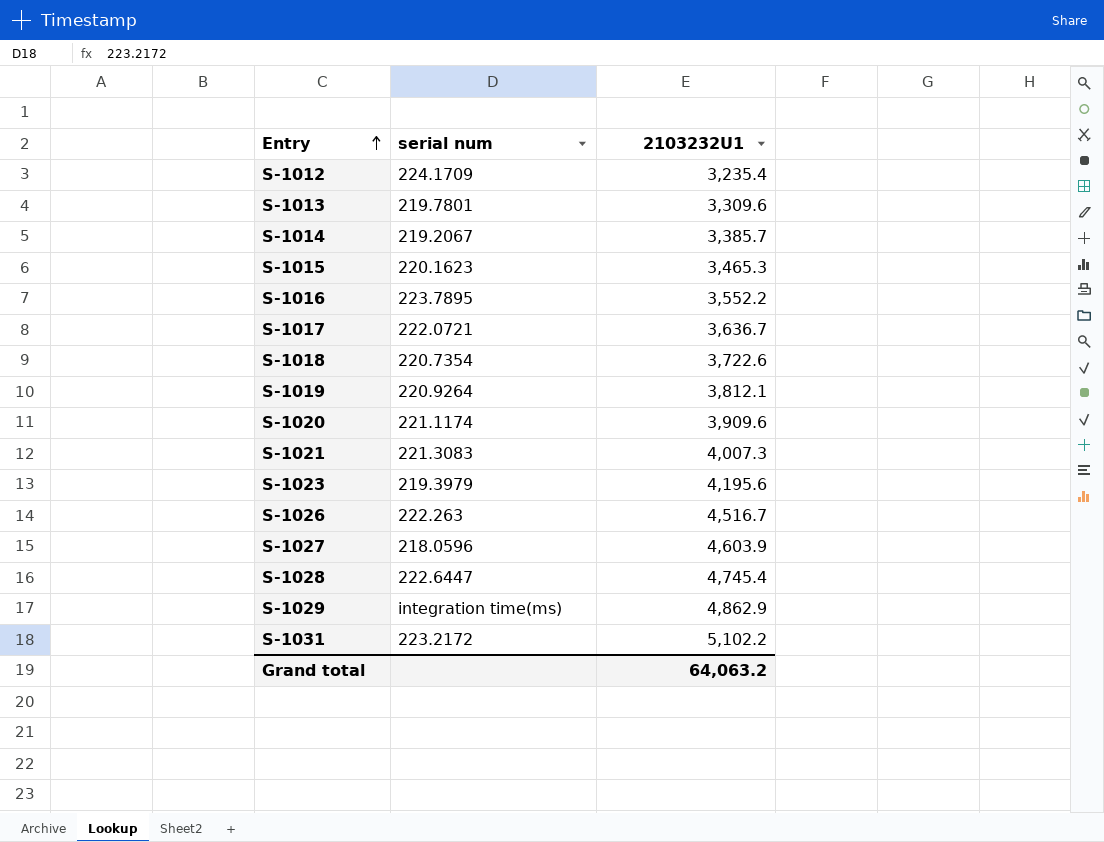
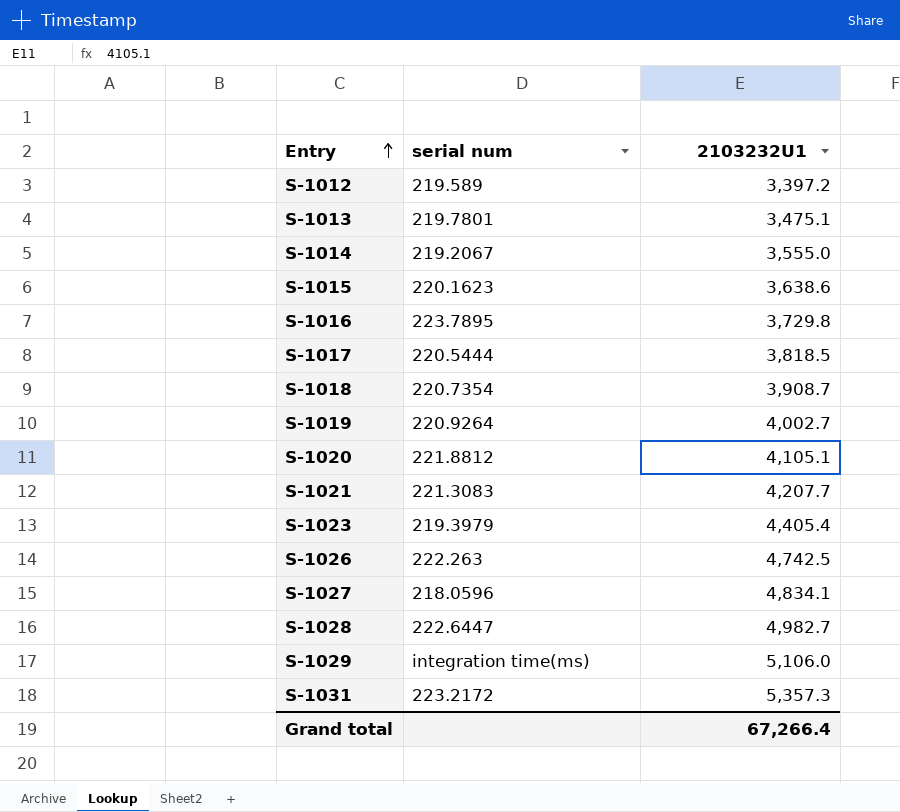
S-1012 | serial num: 224.1709 -> 219.589
S-1012 | 2103232U1: 3,235.4 -> 3,397.2
S-1013 | 2103232U1: 3,309.6 -> 3,475.1
S-1014 | 2103232U1: 3,385.7 -> 3,555.0
S-1015 | 2103232U1: 3,465.3 -> 3,638.6
S-1016 | 2103232U1: 3,552.2 -> 3,729.8
S-1017 | serial num: 222.0721 -> 220.5444
S-1017 | 2103232U1: 3,636.7 -> 3,818.5
S-1018 | 2103232U1: 3,722.6 -> 3,908.7
S-1019 | 2103232U1: 3,812.1 -> 4,002.7
S-1020 | serial num: 221.1174 -> 221.8812
S-1020 | 2103232U1: 3,909.6 -> 4,105.1
S-1021 | 2103232U1: 4,007.3 -> 4,207.7
S-1023 | 2103232U1: 4,195.6 -> 4,405.4
S-1026 | 2103232U1: 4,516.7 -> 4,742.5
S-1027 | 2103232U1: 4,603.9 -> 4,834.1
S-1028 | 2103232U1: 4,745.4 -> 4,982.7
S-1029 | 2103232U1: 4,862.9 -> 5,106.0
S-1031 | 2103232U1: 5,102.2 -> 5,357.3
Grand total | 2103232U1: 64,063.2 -> 67,266.4

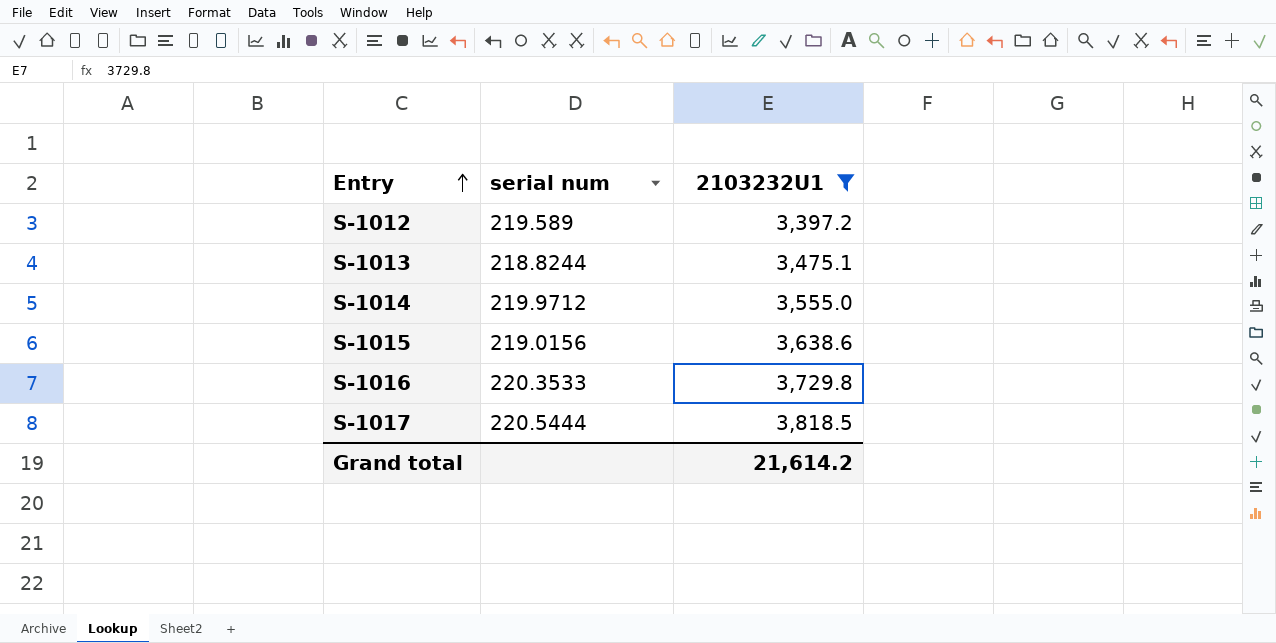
filter: none -> 2103232U1 <= 3,818.5
S-1013 | serial num: 219.7801 -> 218.8244
S-1014 | serial num: 219.2067 -> 219.9712
S-1015 | serial num: 220.1623 -> 219.0156
S-1016 | serial num: 223.7895 -> 220.3533
Grand total | 2103232U1: 67,266.4 -> 21,614.2

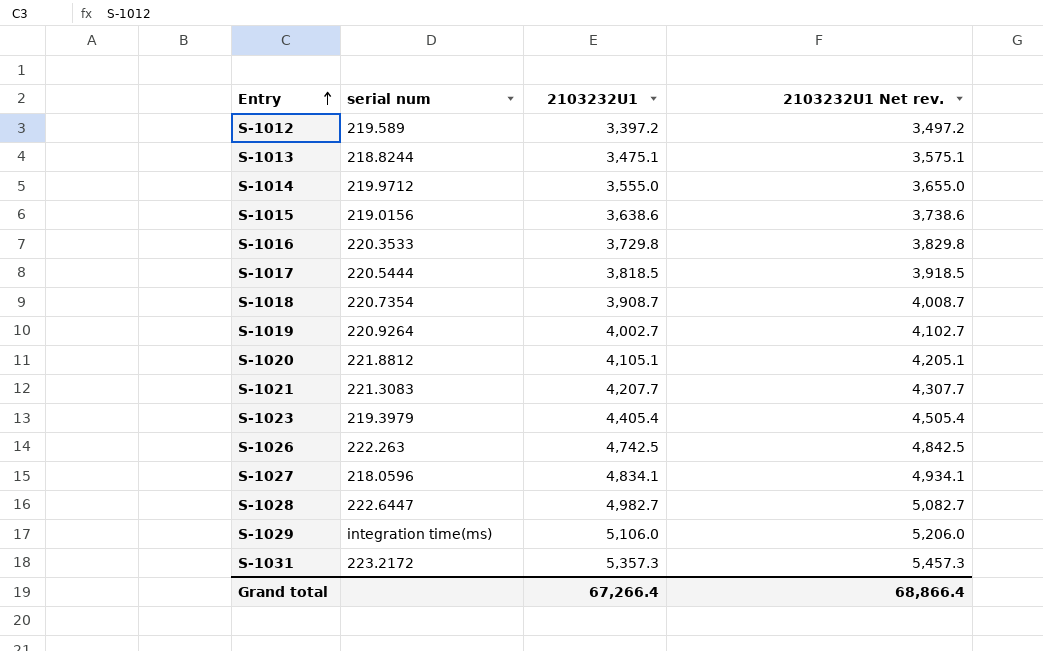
filter: 2103232U1 <= 3,818.5 -> none
column 2103232U1 Net rev. | formula: none -> [2103232U1] + 100
Grand total | 2103232U1: 21,614.2 -> 67,266.4

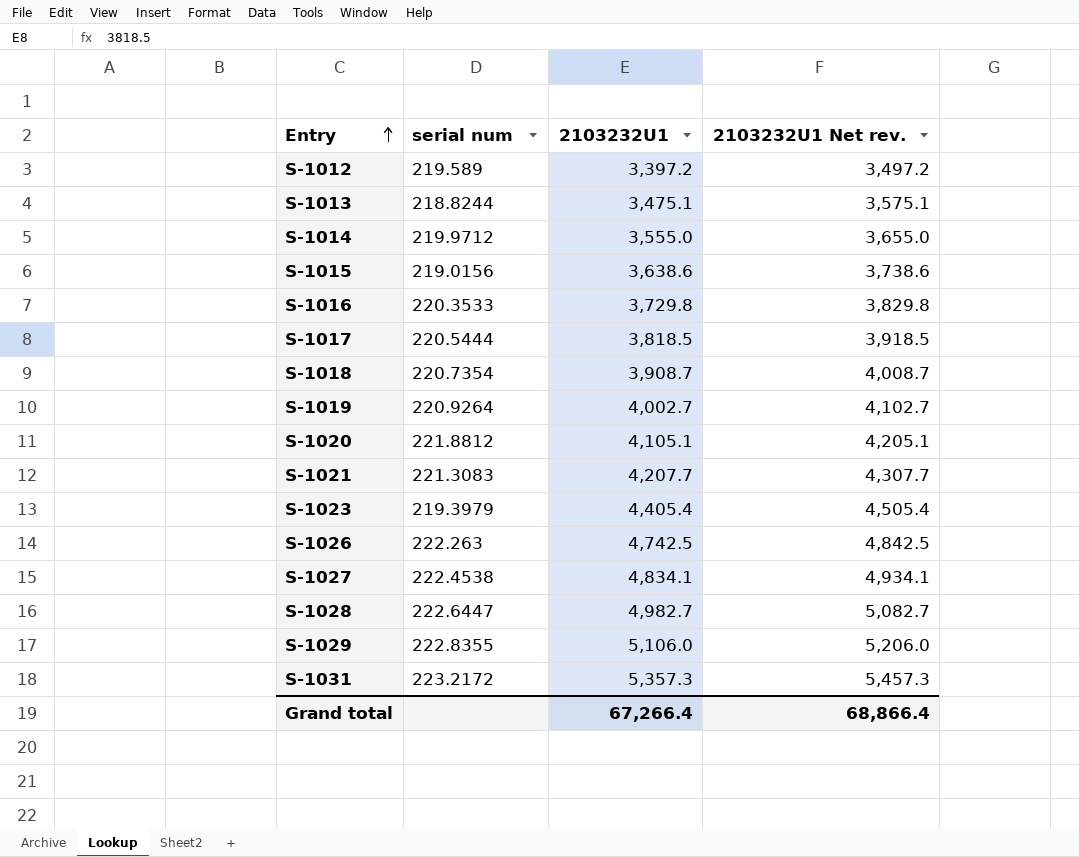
S-1027 | serial num: 218.0596 -> 222.4538
S-1029 | serial num: integration time(ms) -> 222.8355

